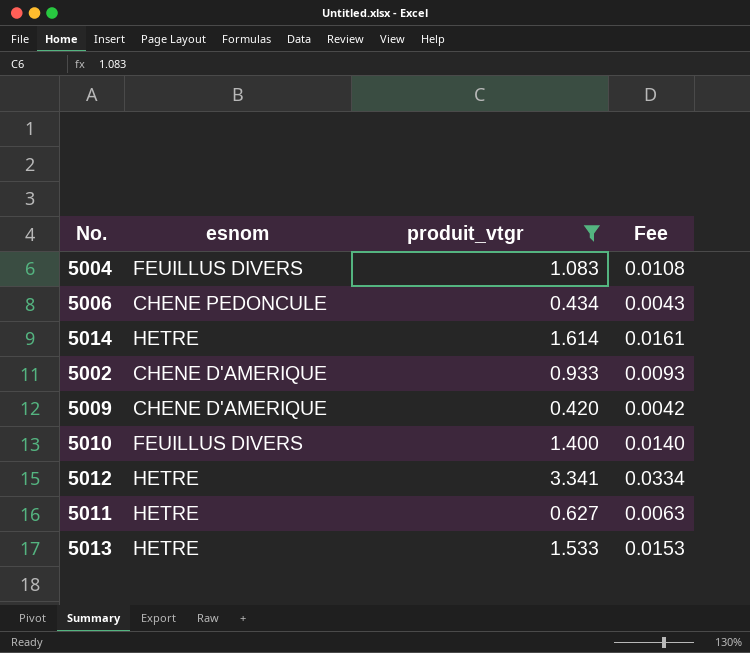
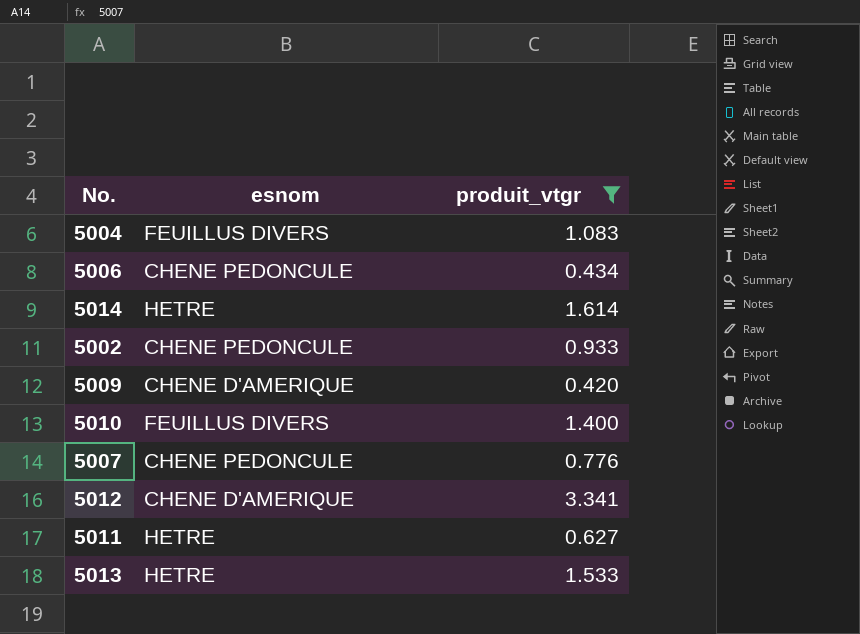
column Fee | formula: [produit_vtgr] * 0.01 -> none
5002 | esnom: CHENE D'AMERIQUE -> CHENE PEDONCULE
row 5007: none -> CHENE PEDONCULE | 0.776
5012 | esnom: HETRE -> CHENE D'AMERIQUE

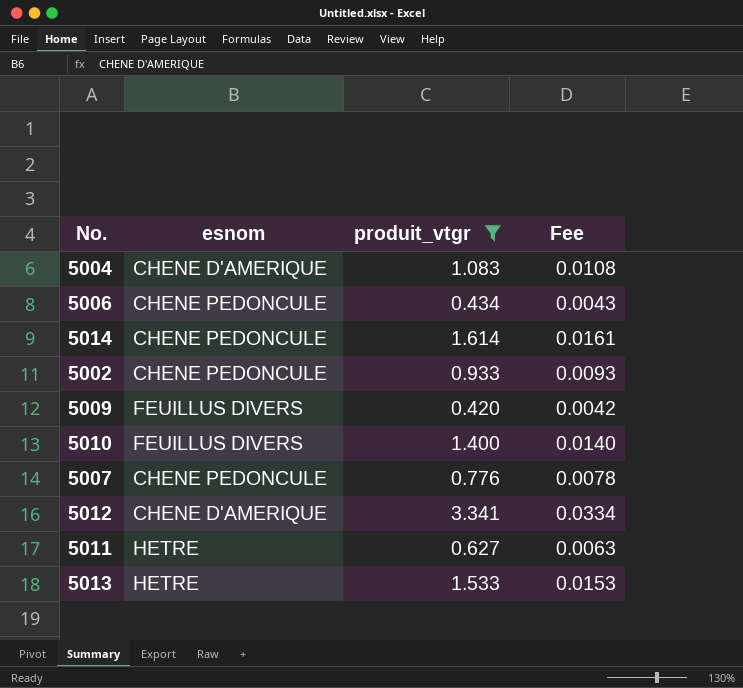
column Fee | formula: none -> [produit_vtgr] * 0.01
5004 | esnom: FEUILLUS DIVERS -> CHENE D'AMERIQUE
5014 | esnom: HETRE -> CHENE PEDONCULE
5009 | esnom: CHENE D'AMERIQUE -> FEUILLUS DIVERS

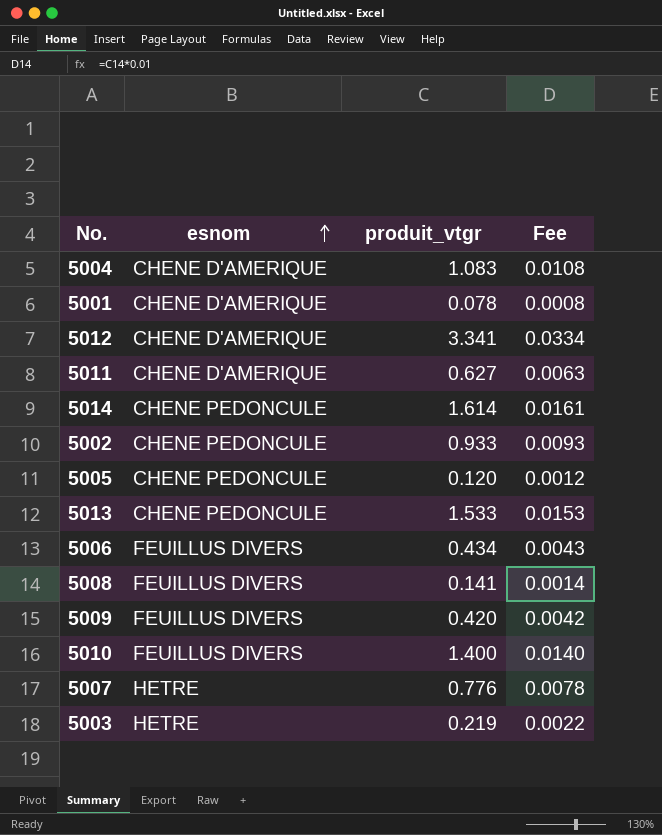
filter: produit_vtgr >= 0.420 -> none
row order: none -> esnom ascending
5011 | esnom: HETRE -> CHENE D'AMERIQUE
5013 | esnom: HETRE -> CHENE PEDONCULE
5006 | esnom: CHENE PEDONCULE -> FEUILLUS DIVERS
5007 | esnom: CHENE PEDONCULE -> HETRE

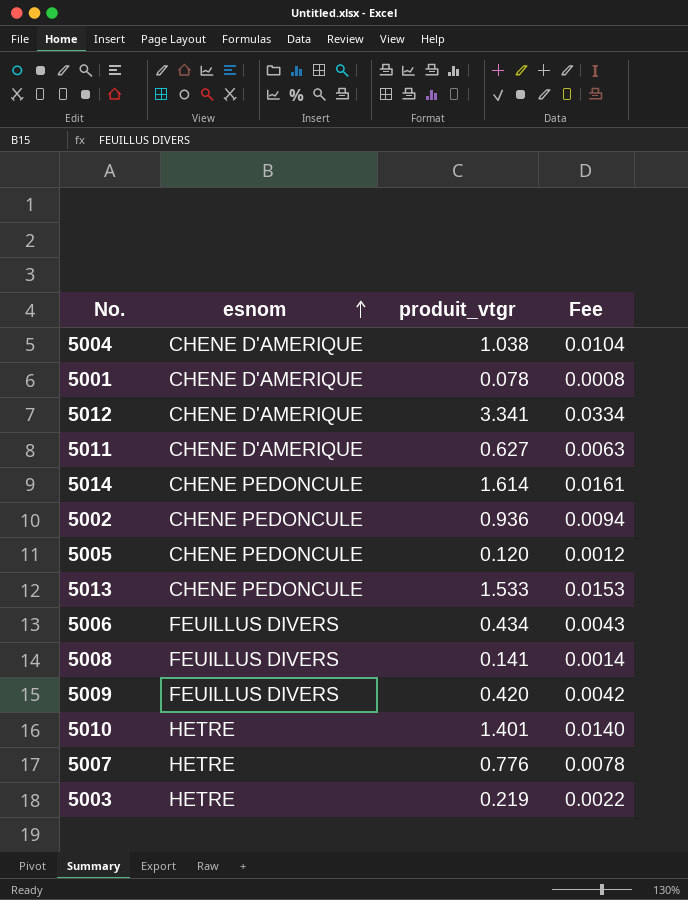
5004 | produit_vtgr: 1.083 -> 1.038
5004 | Fee: 0.0108 -> 0.0104
5002 | produit_vtgr: 0.933 -> 0.936
5002 | Fee: 0.0093 -> 0.0094
5010 | esnom: FEUILLUS DIVERS -> HETRE
5010 | produit_vtgr: 1.400 -> 1.401

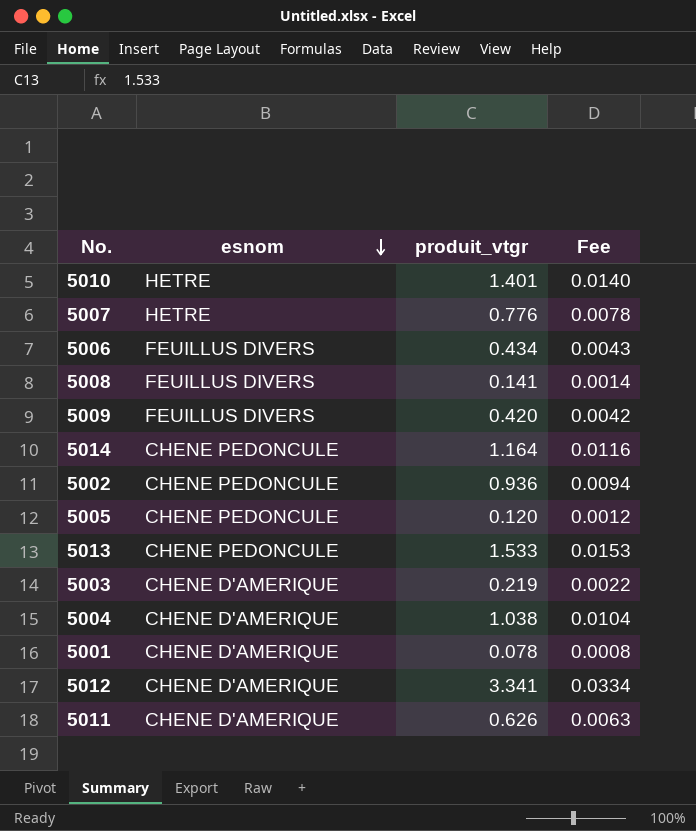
row order: esnom ascending -> esnom descending
5014 | produit_vtgr: 1.614 -> 1.164
5014 | Fee: 0.0161 -> 0.0116
5003 | esnom: HETRE -> CHENE D'AMERIQUE
5011 | produit_vtgr: 0.627 -> 0.626

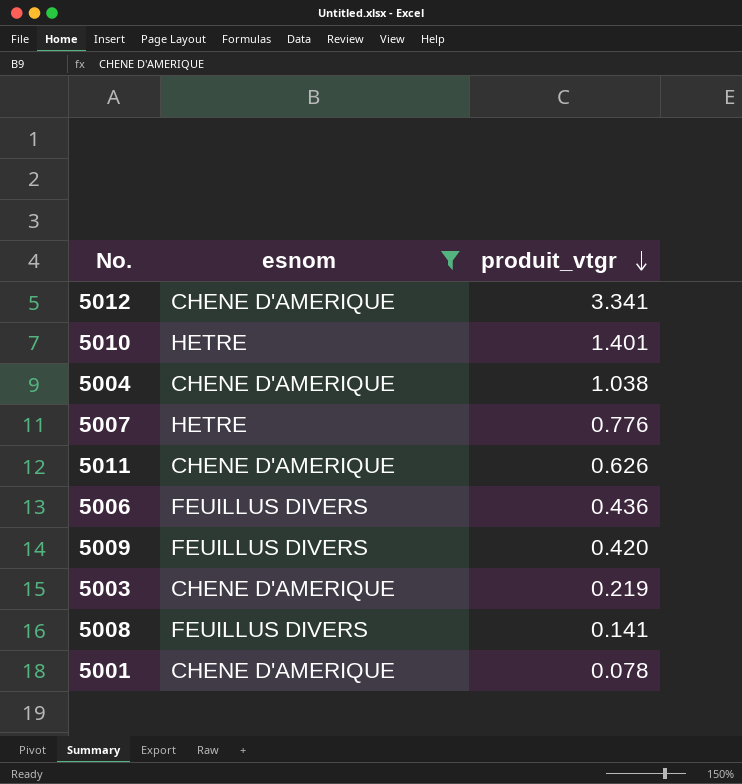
filter: none -> esnom != CHENE PEDONCULE
row order: esnom descending -> produit_vtgr descending
column Fee | formula: [produit_vtgr] * 0.01 -> none
5006 | produit_vtgr: 0.434 -> 0.436

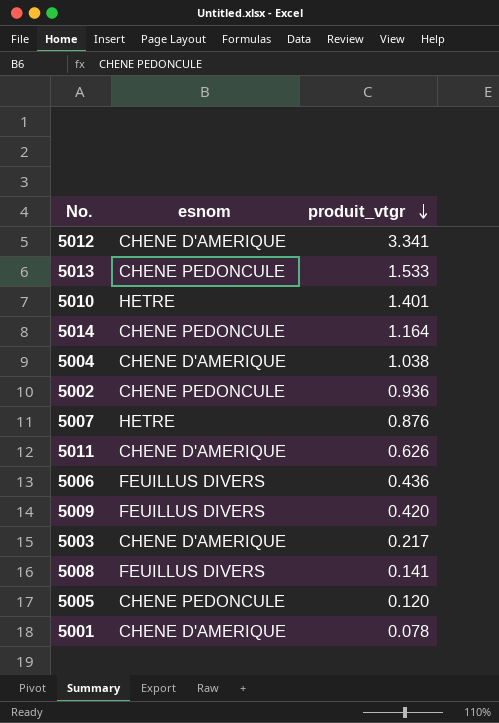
filter: esnom != CHENE PEDONCULE -> none
5007 | produit_vtgr: 0.776 -> 0.876
5003 | produit_vtgr: 0.219 -> 0.217

